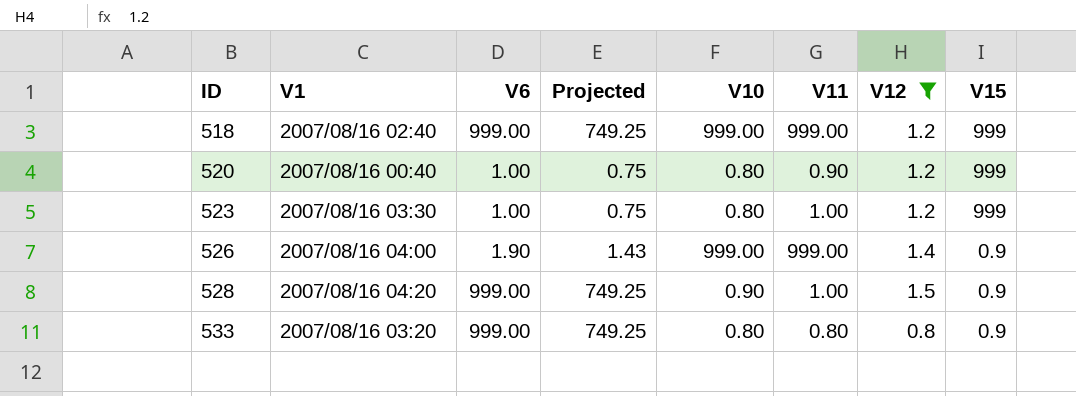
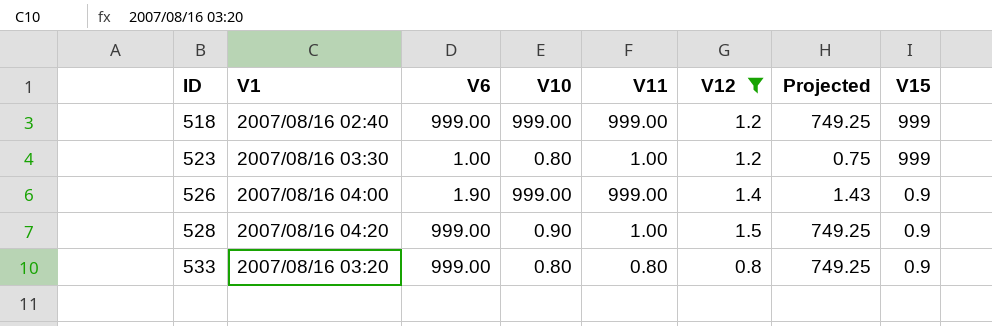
column Projected | position: 4 -> 7
row 520: 2007/08/16 00:40 | 1.00 | 0.75 | 0.80 | 0.90 | 1.2 | 999 -> none

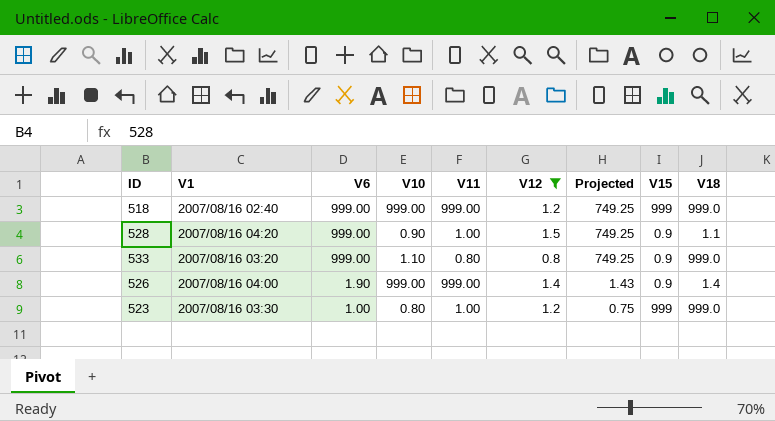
row order: ID ascending -> V6 descending
column V18 | position: none -> 9
533 | V10: 0.80 -> 1.10

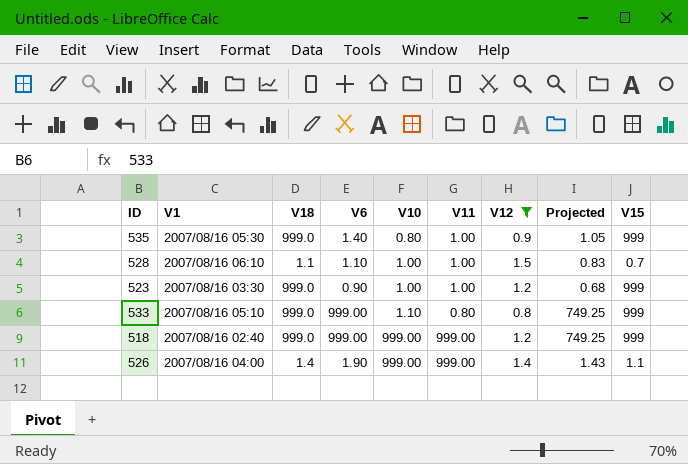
row order: V6 descending -> V10 ascending
column V18 | position: 9 -> 3
row 535: none -> 2007/08/16 05:30 | 999.0 | 1.40 | 0.80 | 1.00 | 0.9 | 1.05 | 999
528 | V1: 2007/08/16 04:20 -> 2007/08/16 06:10
528 | V6: 999.00 -> 1.10
528 | V10: 0.90 -> 1.00
528 | Projected: 749.25 -> 0.83
528 | V15: 0.9 -> 0.7
523 | V6: 1.00 -> 0.90
523 | V10: 0.80 -> 1.00
523 | Projected: 0.75 -> 0.68
533 | V1: 2007/08/16 03:20 -> 2007/08/16 05:10
533 | V15: 0.9 -> 999
526 | V15: 0.9 -> 1.1

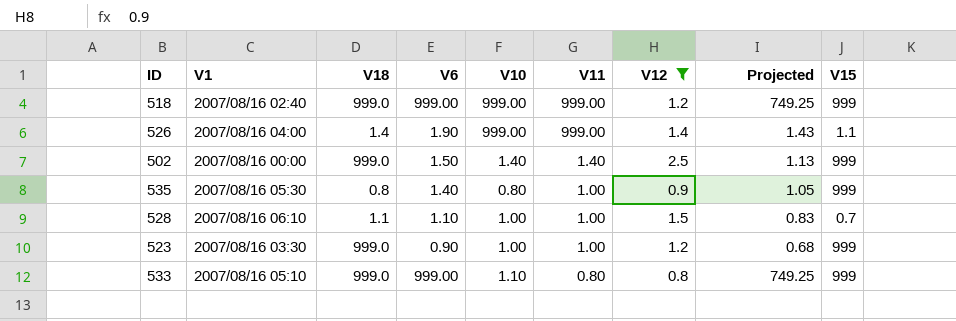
row order: V10 ascending -> V11 descending
row 502: none -> 2007/08/16 00:00 | 999.0 | 1.50 | 1.40 | 1.40 | 2.5 | 1.13 | 999
535 | V18: 999.0 -> 0.8

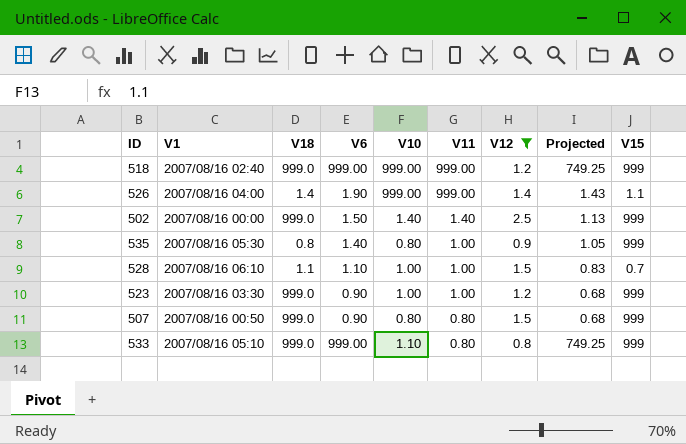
row 507: none -> 2007/08/16 00:50 | 999.0 | 0.90 | 0.80 | 0.80 | 1.5 | 0.68 | 999

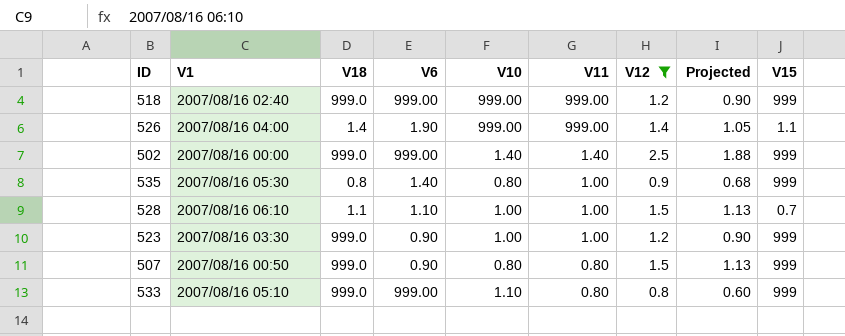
column Projected | formula: [V6] * 0.75 -> [V12] * 0.75
502 | V6: 1.50 -> 999.00

